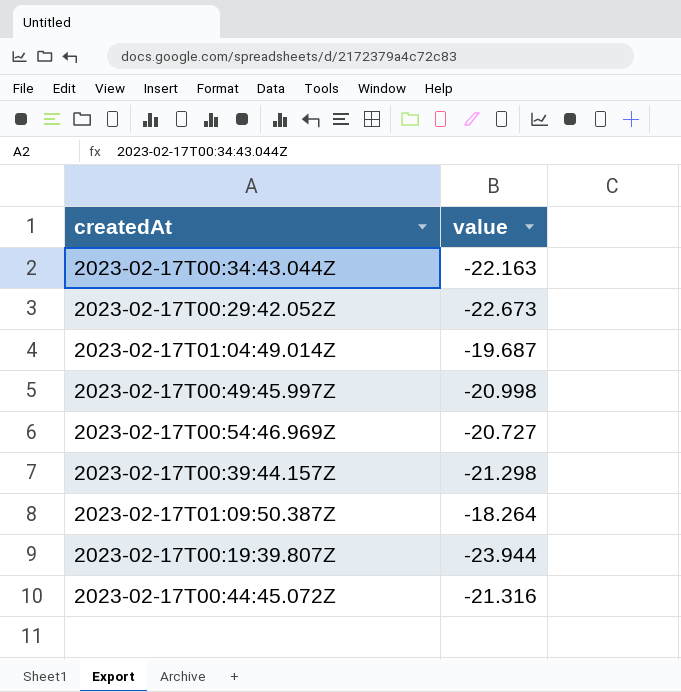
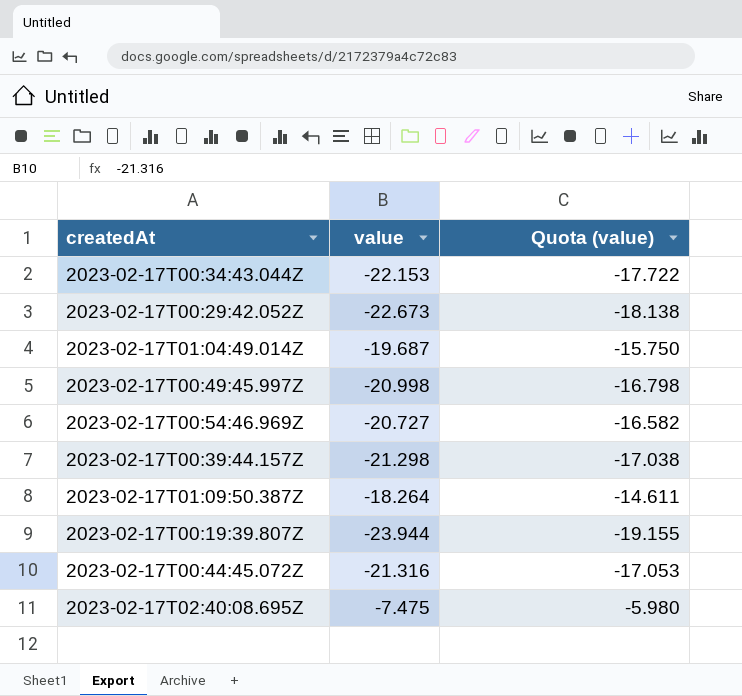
column Quota (value) | formula: none -> [value] * 0.8
2023-02-17T00:34:43.044Z | value: -22.163 -> -22.153
row 2023-02-17T02:40:08.695Z: none -> -7.475 | -5.980

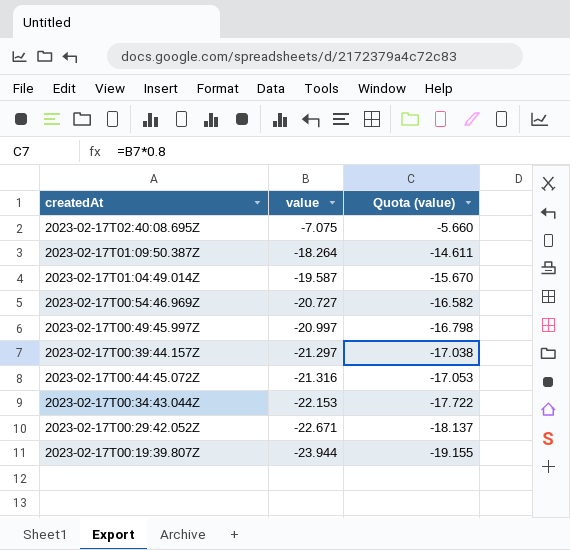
row order: none -> value descending
2023-02-17T02:40:08.695Z | value: -7.475 -> -7.075
2023-02-17T02:40:08.695Z | Quota (value): -5.980 -> -5.660
2023-02-17T01:04:49.014Z | value: -19.687 -> -19.587
2023-02-17T01:04:49.014Z | Quota (value): -15.750 -> -15.670
2023-02-17T00:49:45.997Z | value: -20.998 -> -20.997
2023-02-17T00:39:44.157Z | value: -21.298 -> -21.297
2023-02-17T00:29:42.052Z | value: -22.673 -> -22.671
2023-02-17T00:29:42.052Z | Quota (value): -18.138 -> -18.137

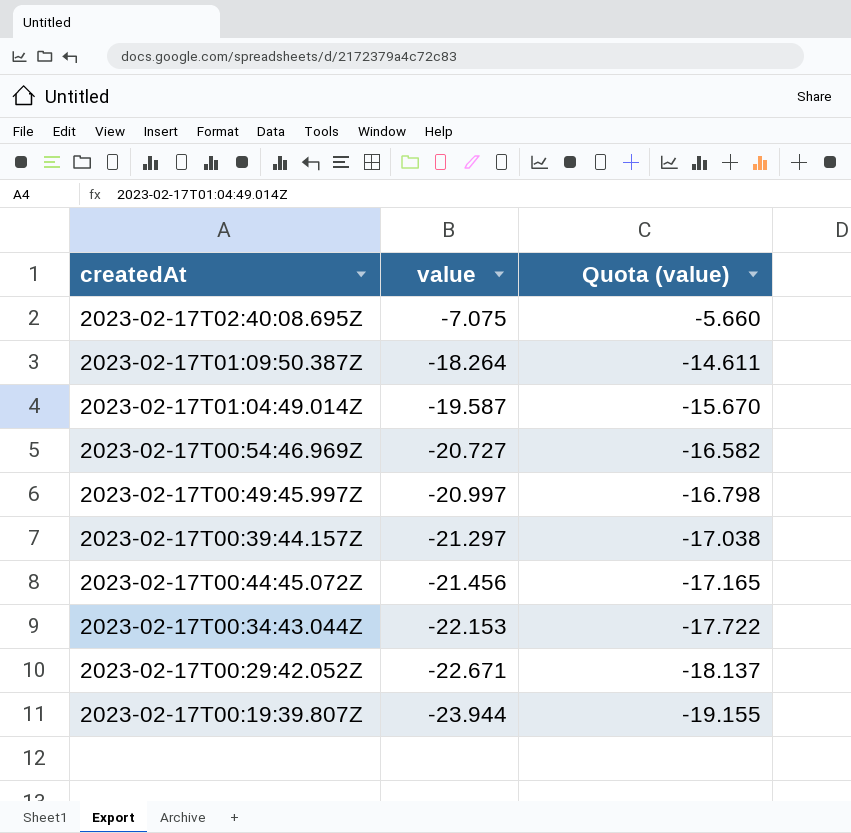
2023-02-17T00:44:45.072Z | value: -21.316 -> -21.456
2023-02-17T00:44:45.072Z | Quota (value): -17.053 -> -17.165

